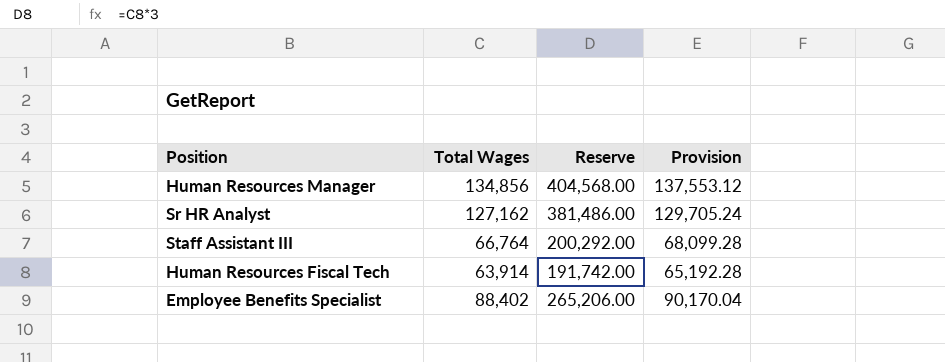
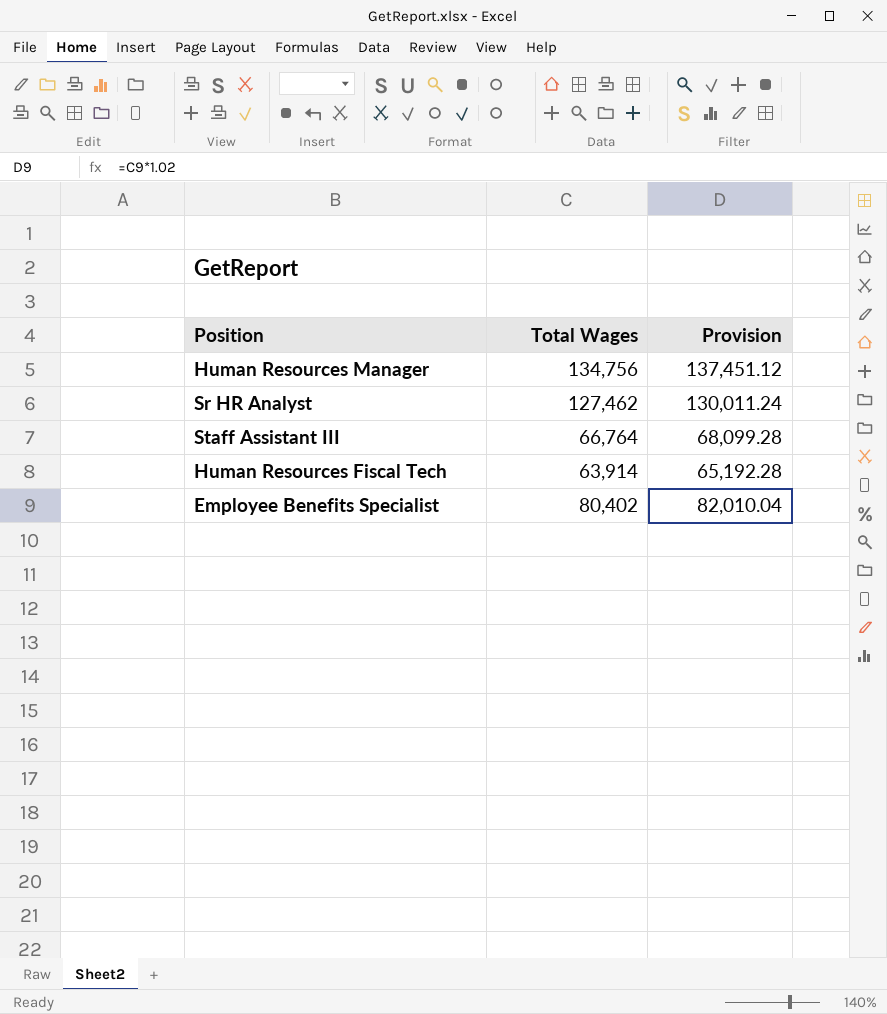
column Reserve | formula: [Total Wages] * 3 -> none
Human Resources Manager | Total Wages: 134,856 -> 134,756
Human Resources Manager | Provision: 137,553.12 -> 137,451.12
Sr HR Analyst | Total Wages: 127,162 -> 127,462
Sr HR Analyst | Provision: 129,705.24 -> 130,011.24
Employee Benefits Specialist | Total Wages: 88,402 -> 80,402
Employee Benefits Specialist | Provision: 90,170.04 -> 82,010.04

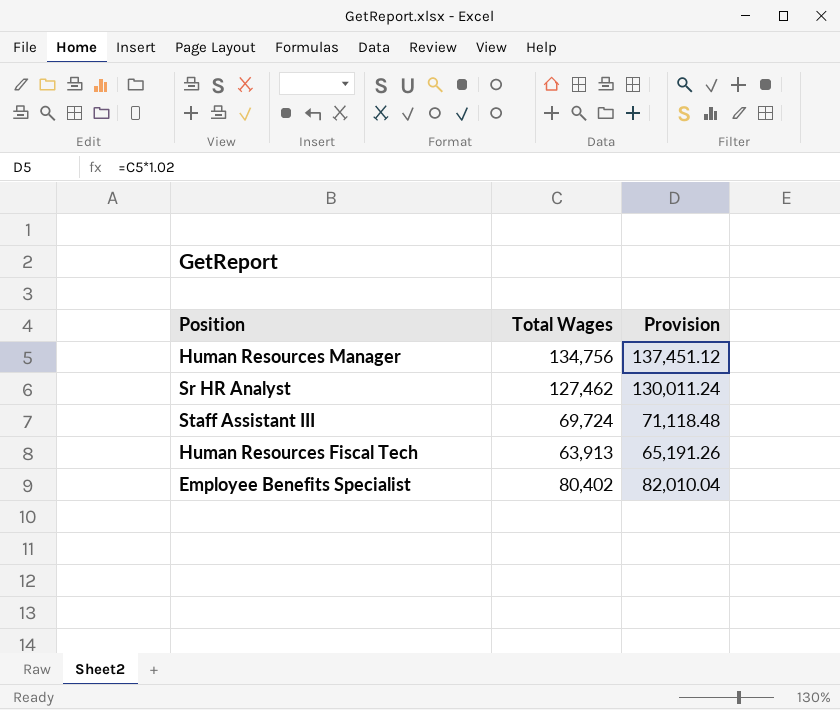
Staff Assistant III | Total Wages: 66,764 -> 69,724
Staff Assistant III | Provision: 68,099.28 -> 71,118.48
Human Resources Fiscal Tech | Total Wages: 63,914 -> 63,913
Human Resources Fiscal Tech | Provision: 65,192.28 -> 65,191.26

